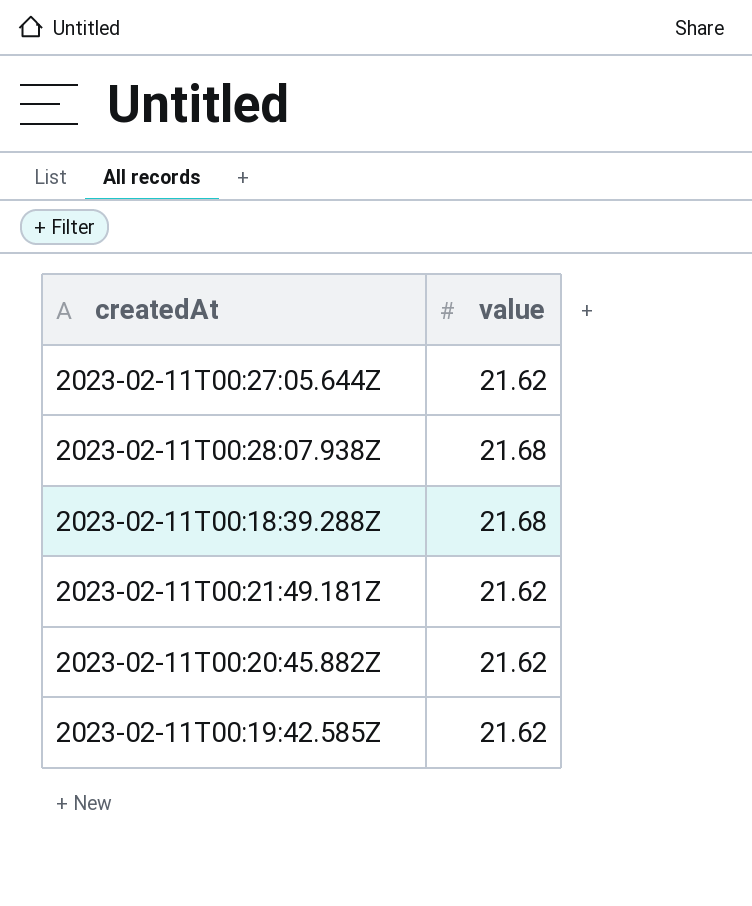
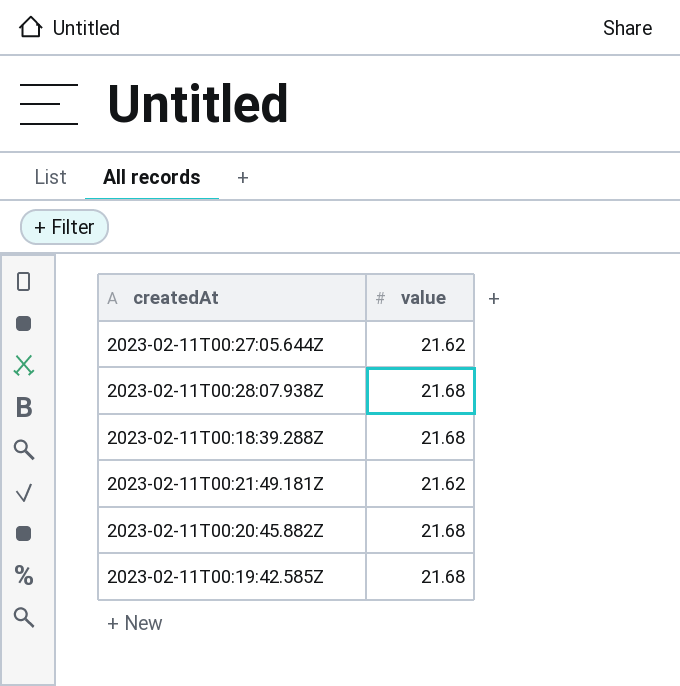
2023-02-11T00:20:45.882Z | value: 21.62 -> 21.68
2023-02-11T00:19:42.585Z | value: 21.62 -> 21.68

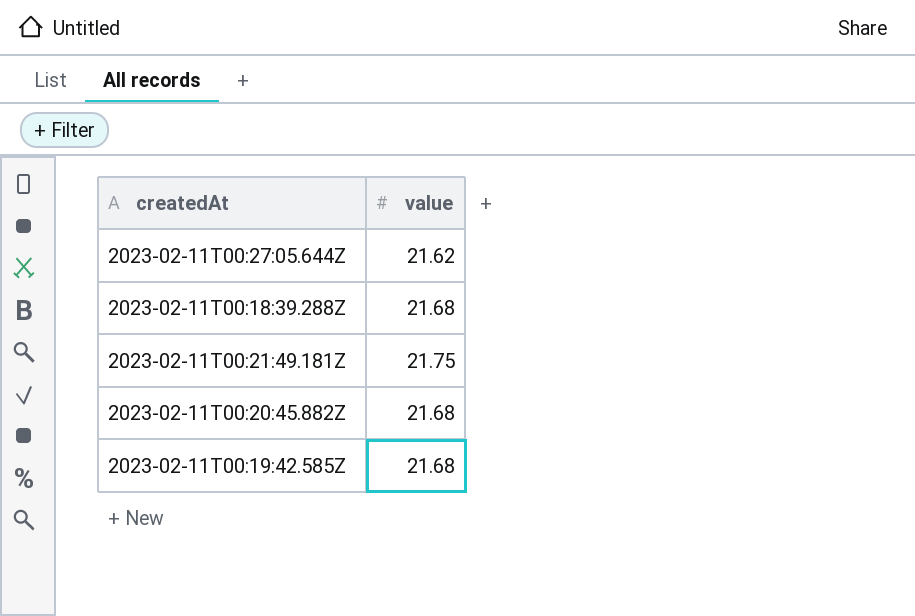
row 2023-02-11T00:28:07.938Z: 21.68 -> none
2023-02-11T00:21:49.181Z | value: 21.62 -> 21.75

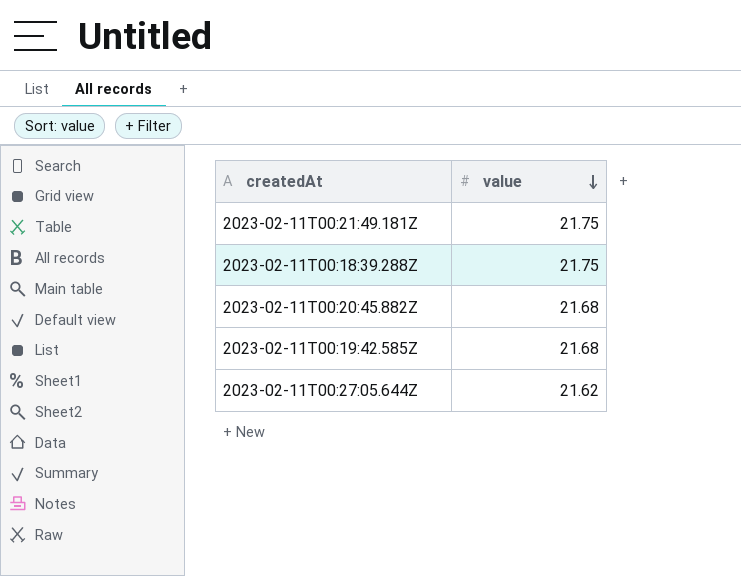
row order: none -> value descending
2023-02-11T00:18:39.288Z | value: 21.68 -> 21.75

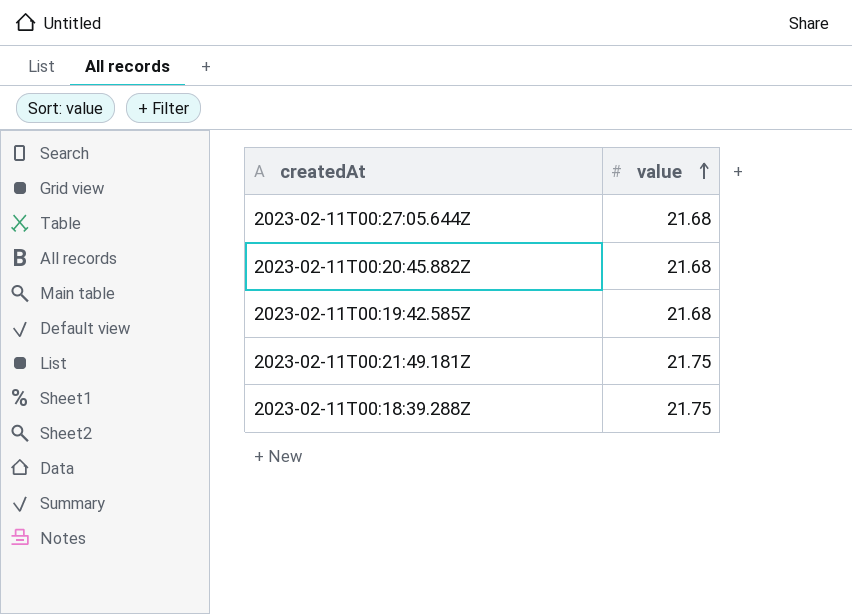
row order: value descending -> value ascending
2023-02-11T00:27:05.644Z | value: 21.62 -> 21.68

